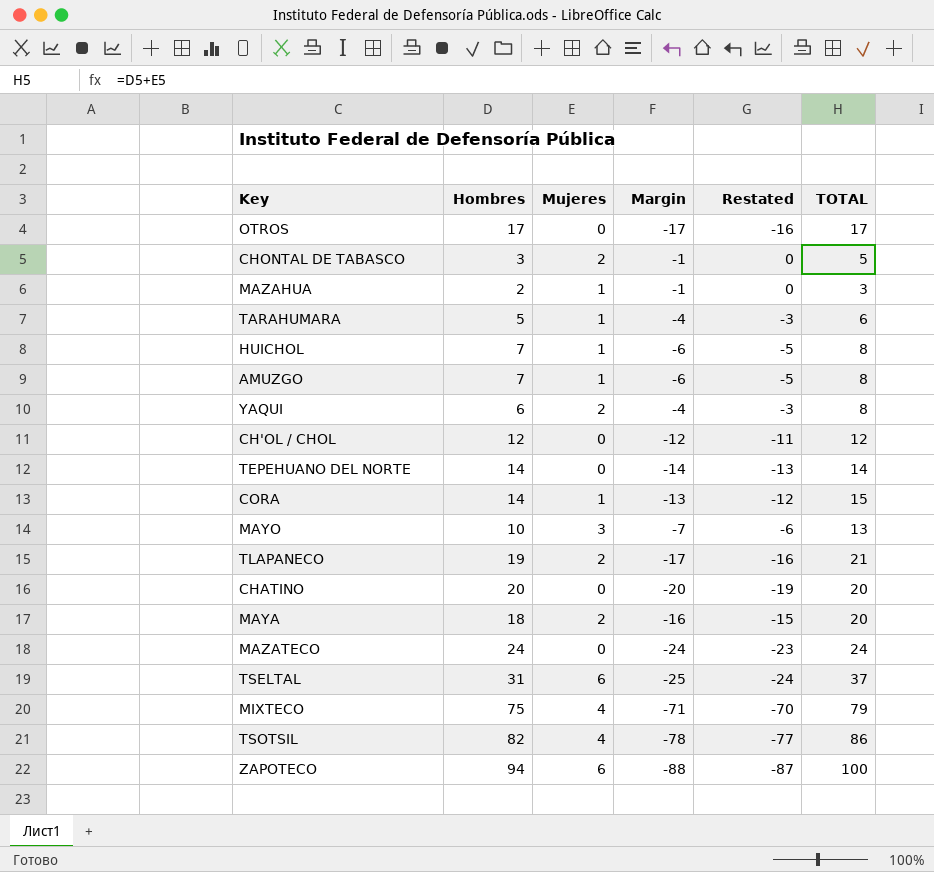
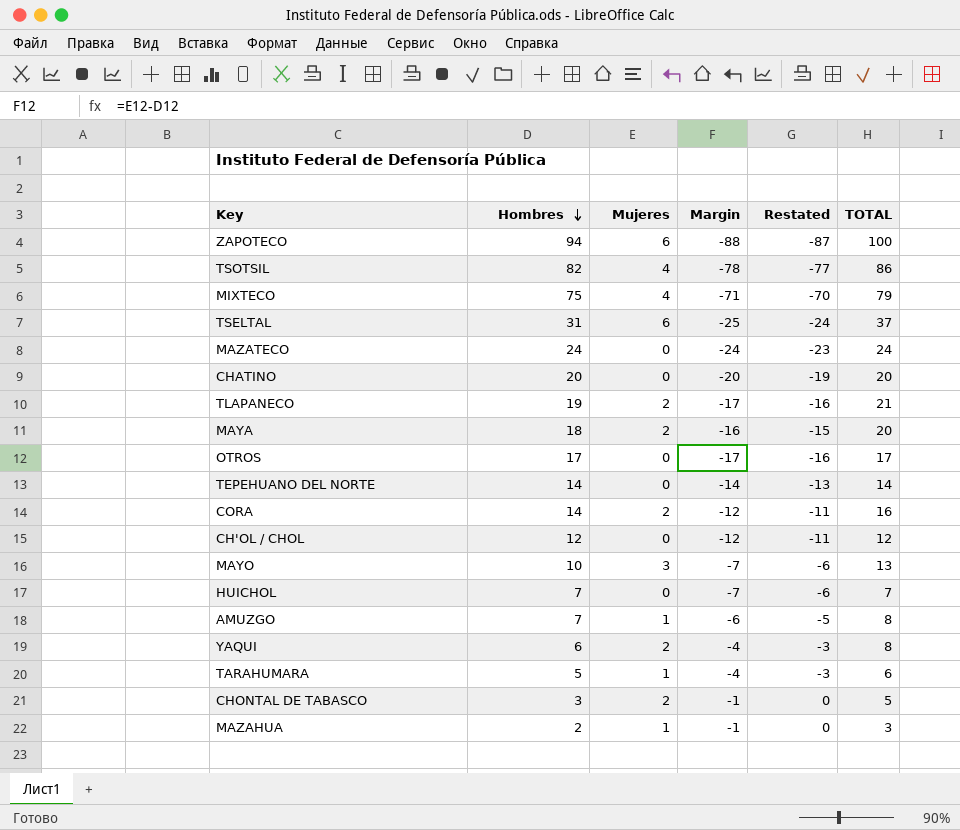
row order: none -> Hombres descending
CORA | Mujeres: 1 -> 2
CORA | Margin: -13 -> -12
CORA | Restated: -12 -> -11
CORA | TOTAL: 15 -> 16
HUICHOL | Mujeres: 1 -> 0
HUICHOL | Margin: -6 -> -7
HUICHOL | Restated: -5 -> -6
HUICHOL | TOTAL: 8 -> 7

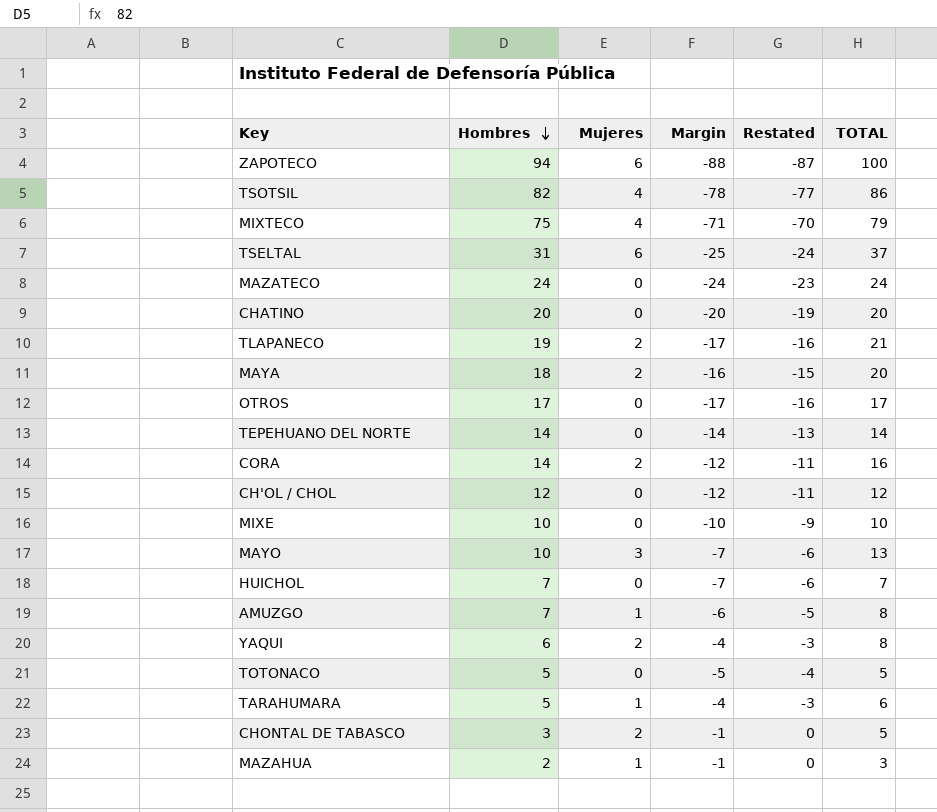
row MIXE: none -> 10 | 0 | -10 | -9 | 10
row TOTONACO: none -> 5 | 0 | -5 | -4 | 5

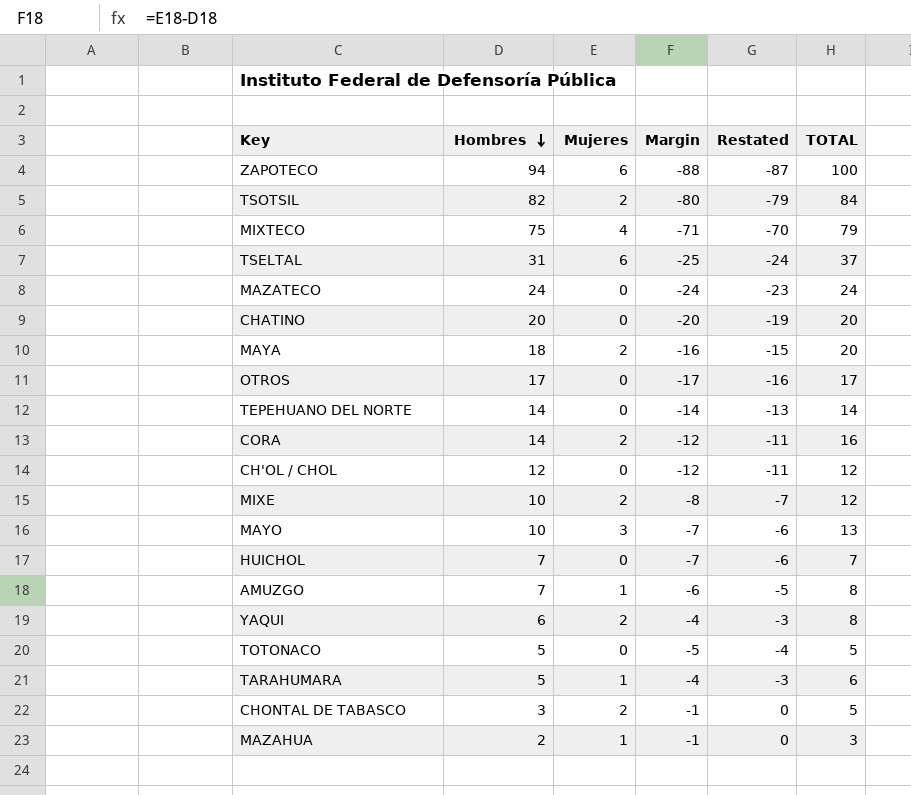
row TLAPANECO: 19 | 2 | -17 | -16 | 21 -> none
TSOTSIL | Mujeres: 4 -> 2
TSOTSIL | Margin: -78 -> -80
TSOTSIL | Restated: -77 -> -79
TSOTSIL | TOTAL: 86 -> 84
MIXE | Mujeres: 0 -> 2
MIXE | Margin: -10 -> -8
MIXE | Restated: -9 -> -7
MIXE | TOTAL: 10 -> 12

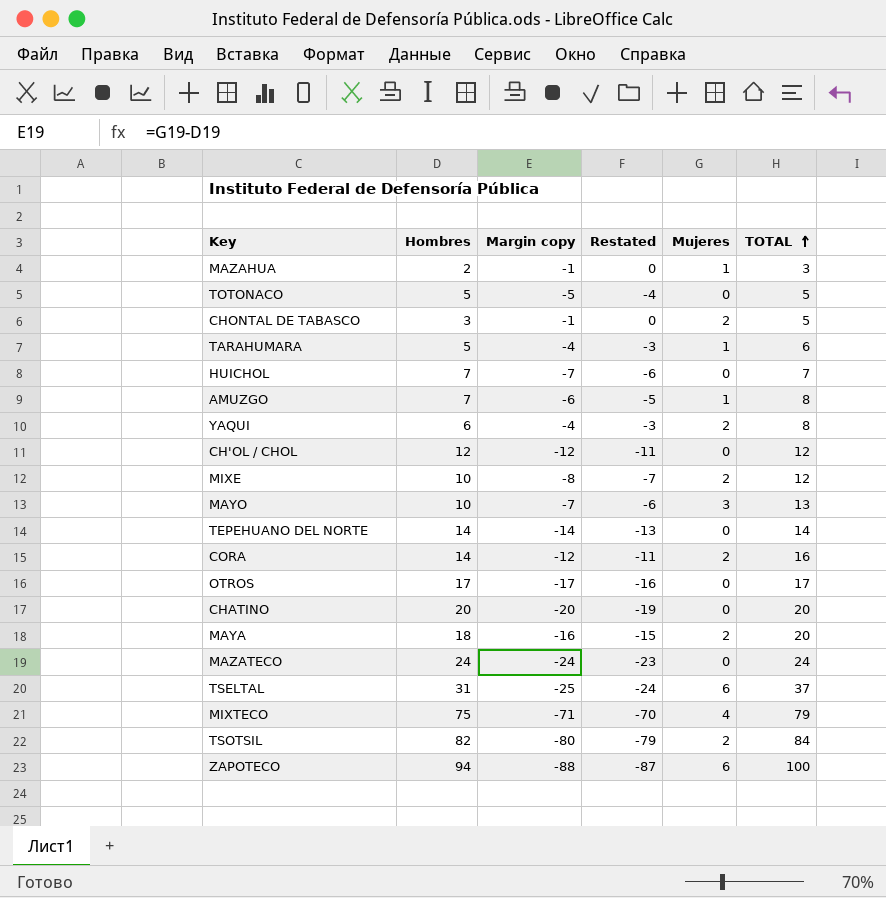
row order: Hombres descending -> TOTAL ascending
column name: Margin -> Margin copy
column Mujeres | position: 3 -> 5

